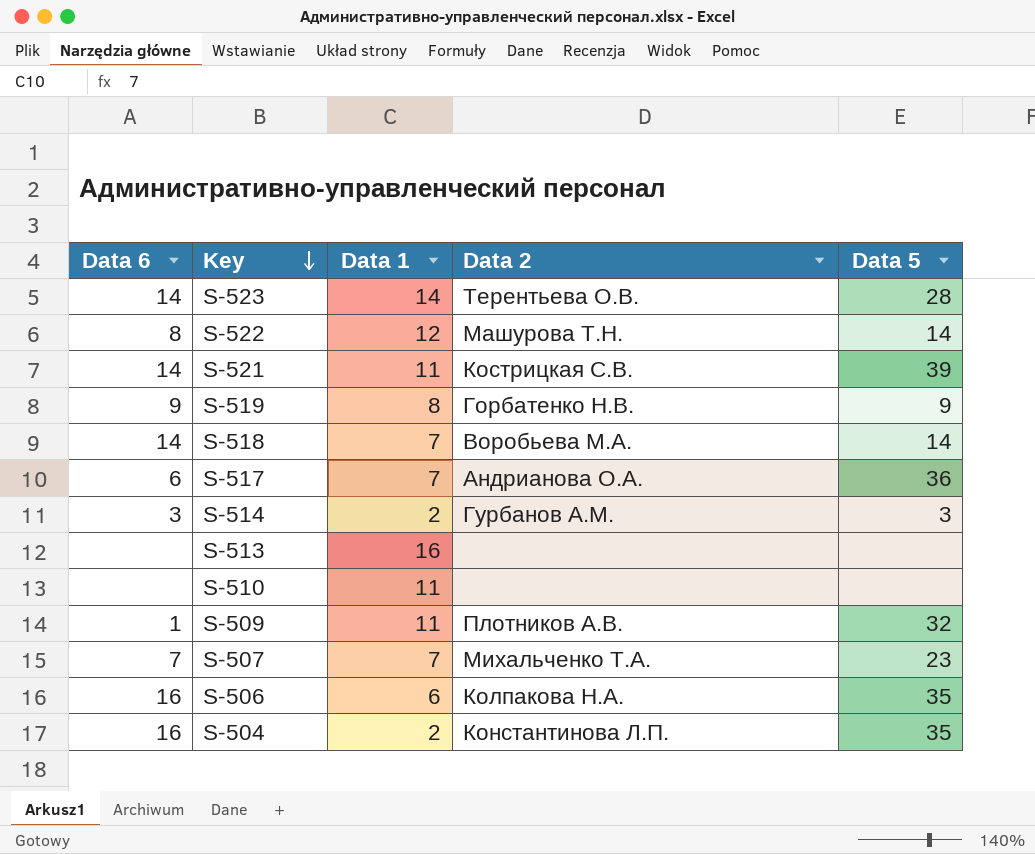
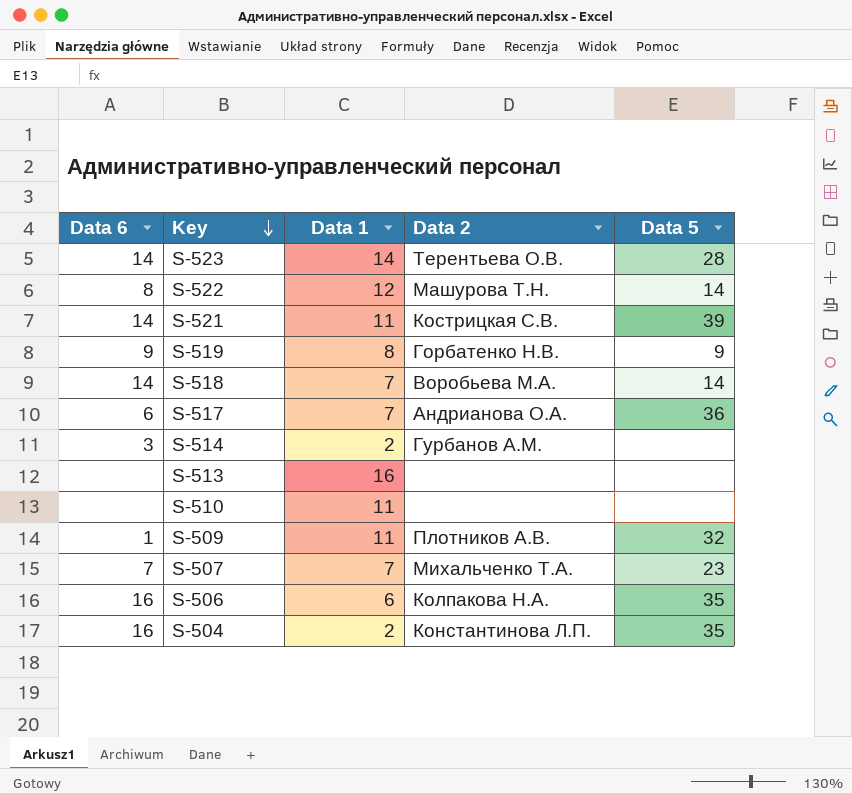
S-514 | Data 5: 3 -> none

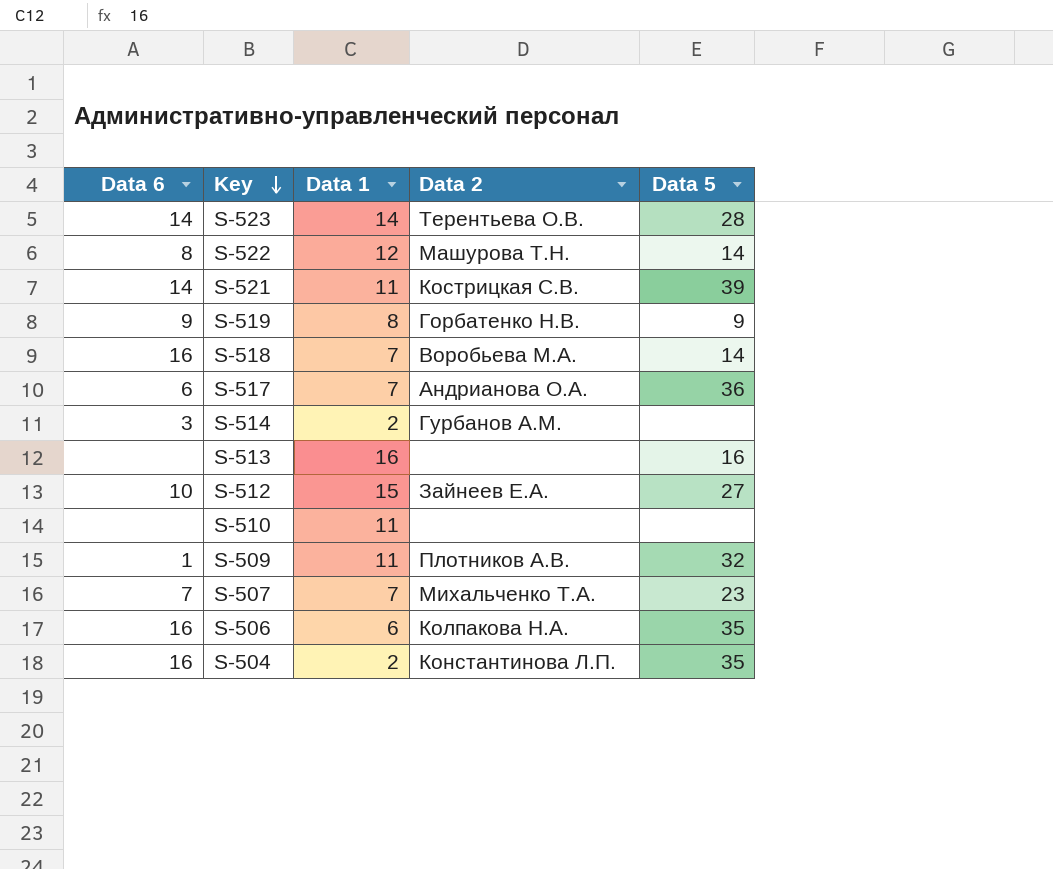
S-518 | Data 6: 14 -> 16
S-513 | Data 5: none -> 16
row S-512: none -> 10 | 15 | Зайнеев Е.А. | 27

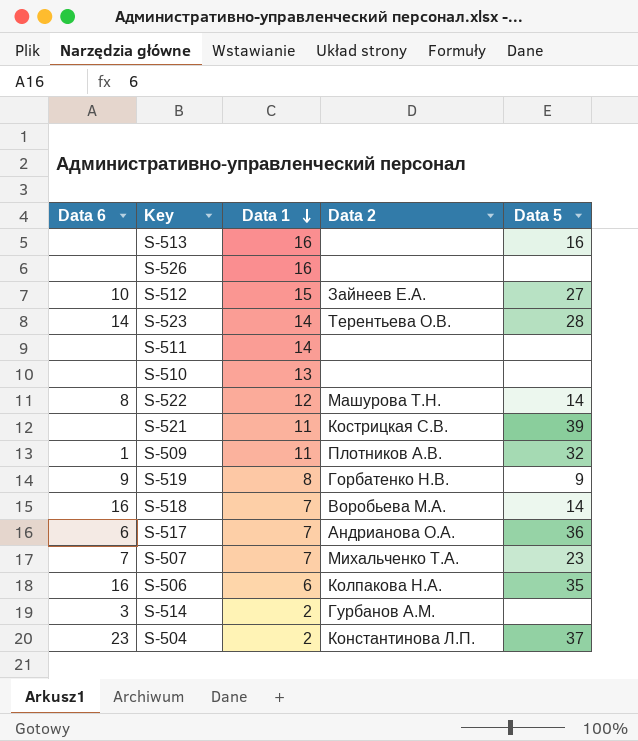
row order: Key descending -> Data 1 descending
row S-526: none -> none | 16 | none | none
row S-511: none -> none | 14 | none | none
S-510 | Data 1: 11 -> 13
S-521 | Data 6: 14 -> none
S-504 | Data 6: 16 -> 23
S-504 | Data 5: 35 -> 37

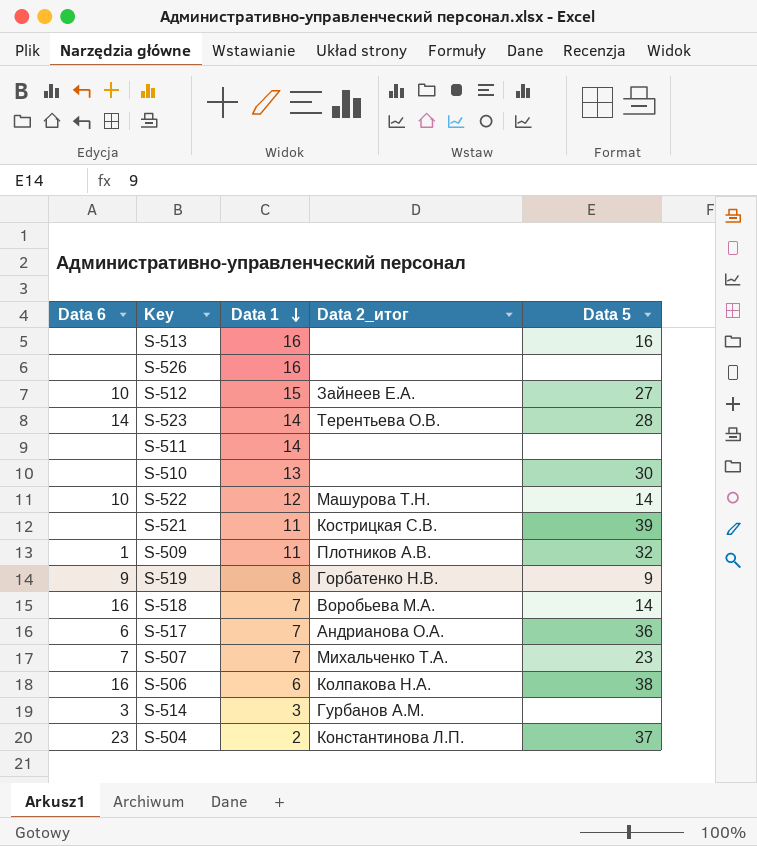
column name: Data 2 -> Data 2_итог
S-510 | Data 5: none -> 30
S-522 | Data 6: 8 -> 10
S-506 | Data 5: 35 -> 38
S-514 | Data 1: 2 -> 3

